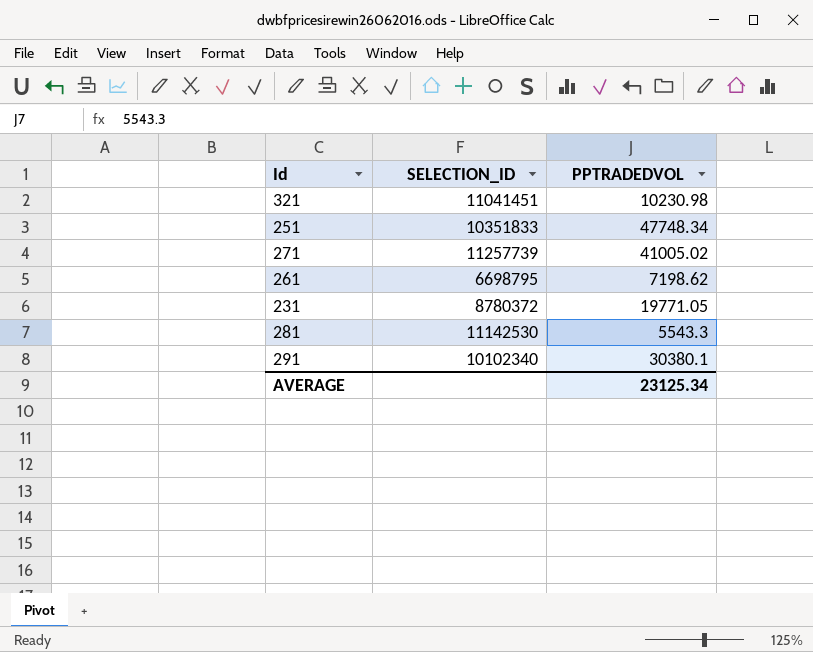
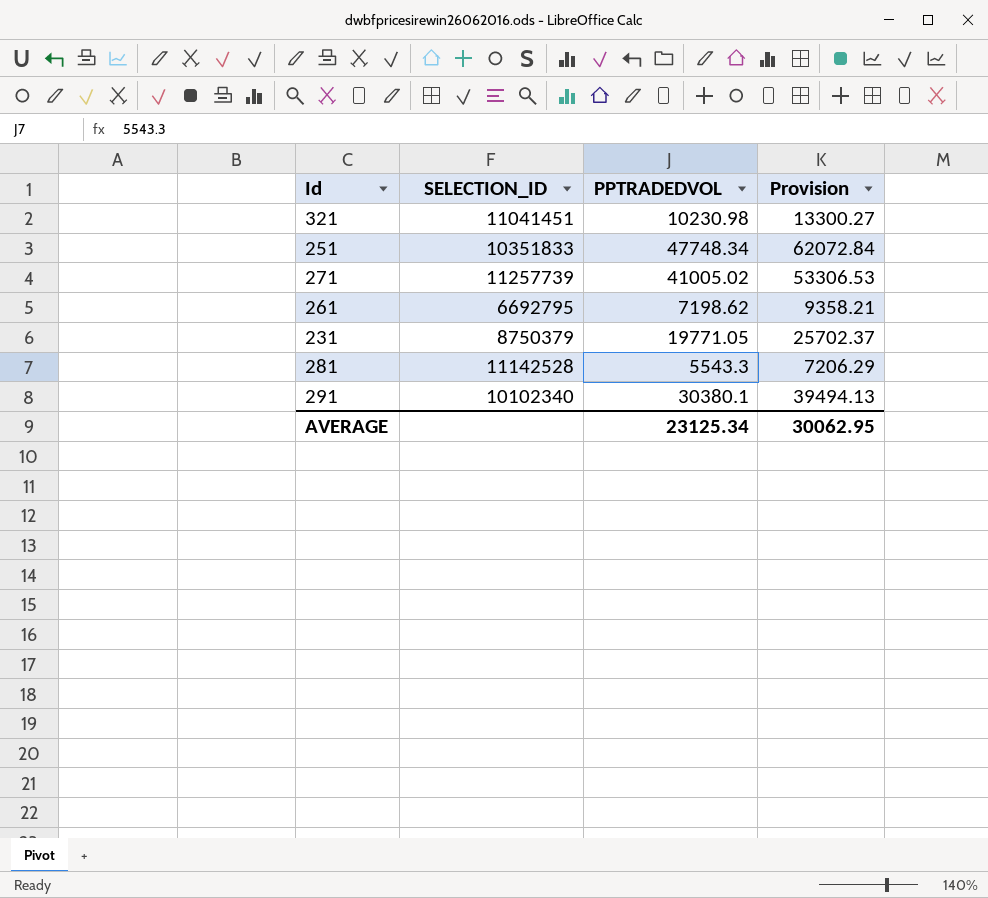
column Provision | formula: none -> [PPTRADEDVOL] * 1.3
261 | SELECTION_ID: 6698795 -> 6692795
231 | SELECTION_ID: 8780372 -> 8750379
281 | SELECTION_ID: 11142530 -> 11142528

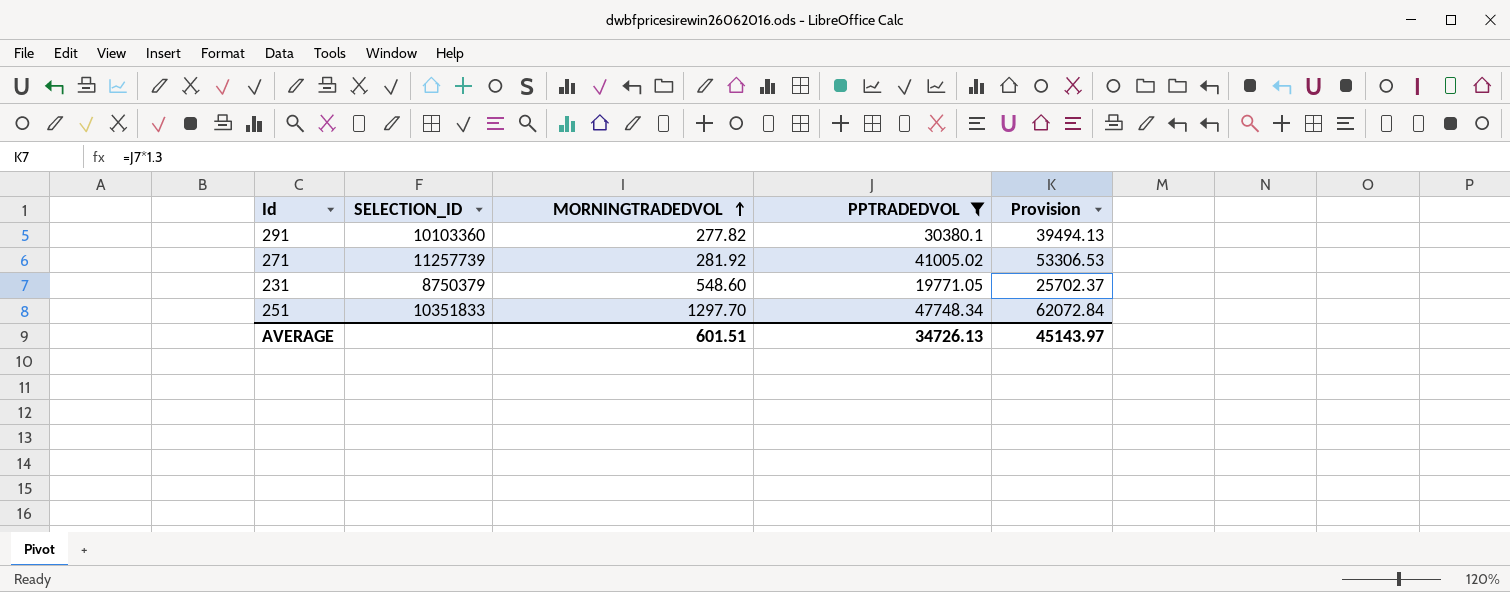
filter: none -> PPTRADEDVOL >= 19771.05
row order: none -> MORNINGTRADEDVOL ascending
column MORNINGTRADEDVOL | position: none -> 3
291 | SELECTION_ID: 10102340 -> 10103360
AVERAGE | PPTRADEDVOL: 23125.34 -> 34726.13
AVERAGE | Provision: 30062.95 -> 45143.97

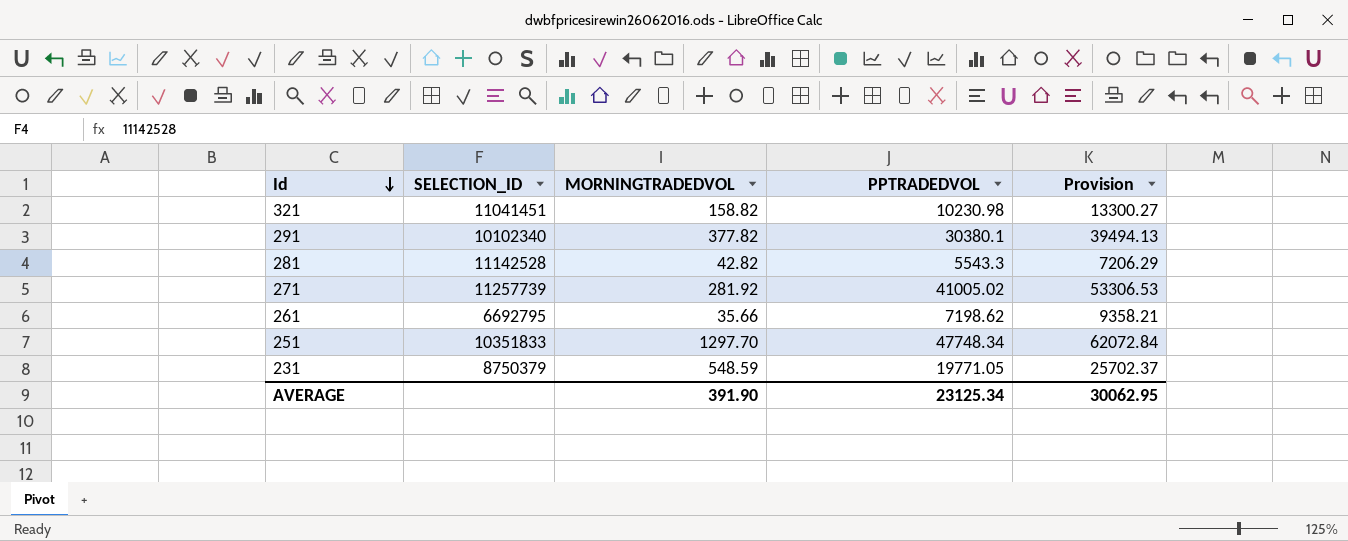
filter: PPTRADEDVOL >= 19771.05 -> none
row order: MORNINGTRADEDVOL ascending -> Id descending
291 | SELECTION_ID: 10103360 -> 10102340
291 | MORNINGTRADEDVOL: 277.82 -> 377.82
231 | MORNINGTRADEDVOL: 548.60 -> 548.59
AVERAGE | MORNINGTRADEDVOL: 601.51 -> 391.90
AVERAGE | PPTRADEDVOL: 34726.13 -> 23125.34
AVERAGE | Provision: 45143.97 -> 30062.95

